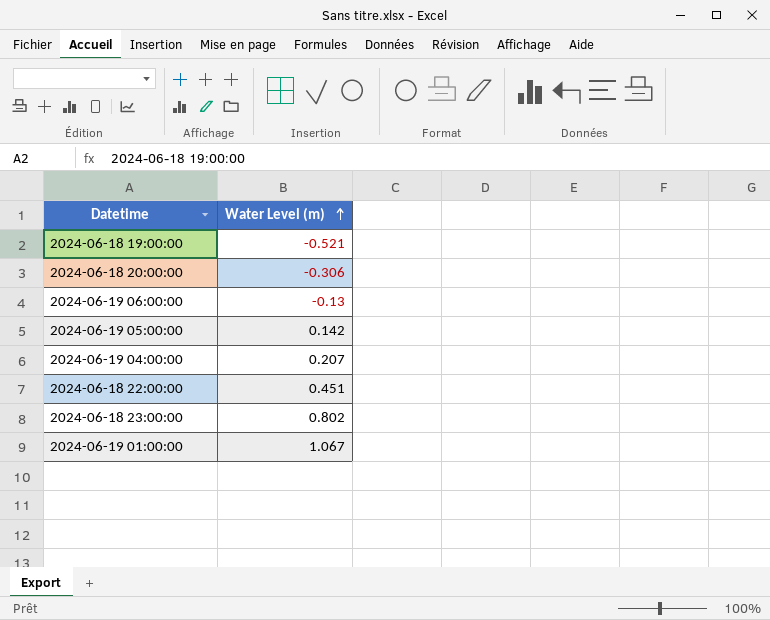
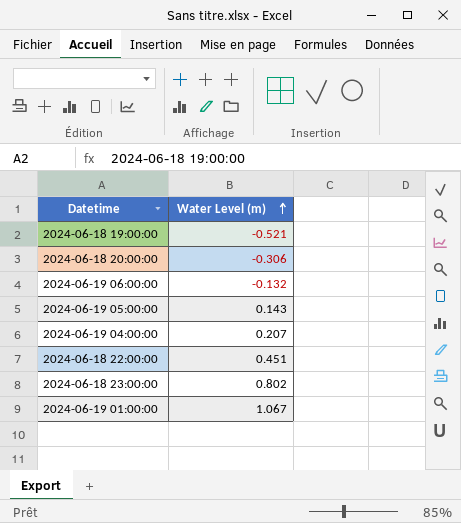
2024-06-19 06:00:00 | Water Level (m): -0.13 -> -0.132
2024-06-19 05:00:00 | Water Level (m): 0.142 -> 0.143

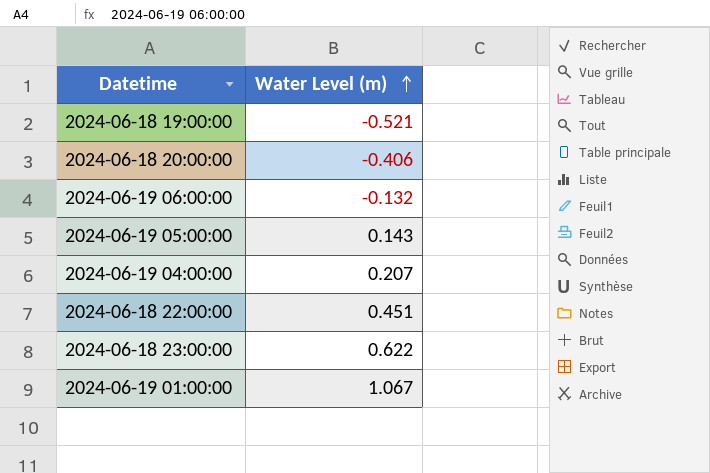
2024-06-18 20:00:00 | Water Level (m): -0.306 -> -0.406
2024-06-18 23:00:00 | Water Level (m): 0.802 -> 0.622

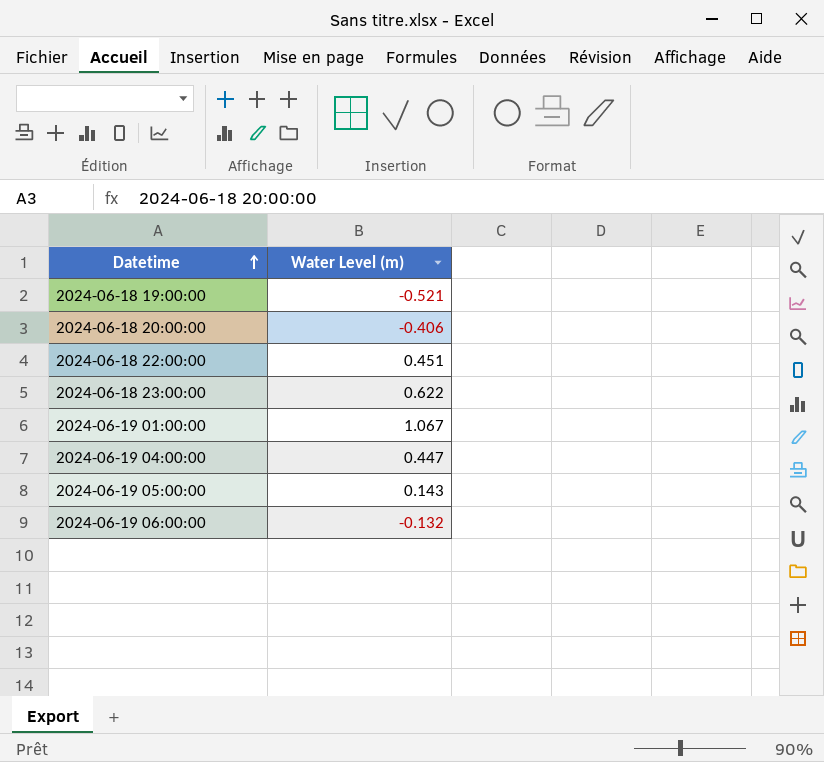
row order: Water Level (m) ascending -> Datetime ascending
2024-06-19 04:00:00 | Water Level (m): 0.207 -> 0.447

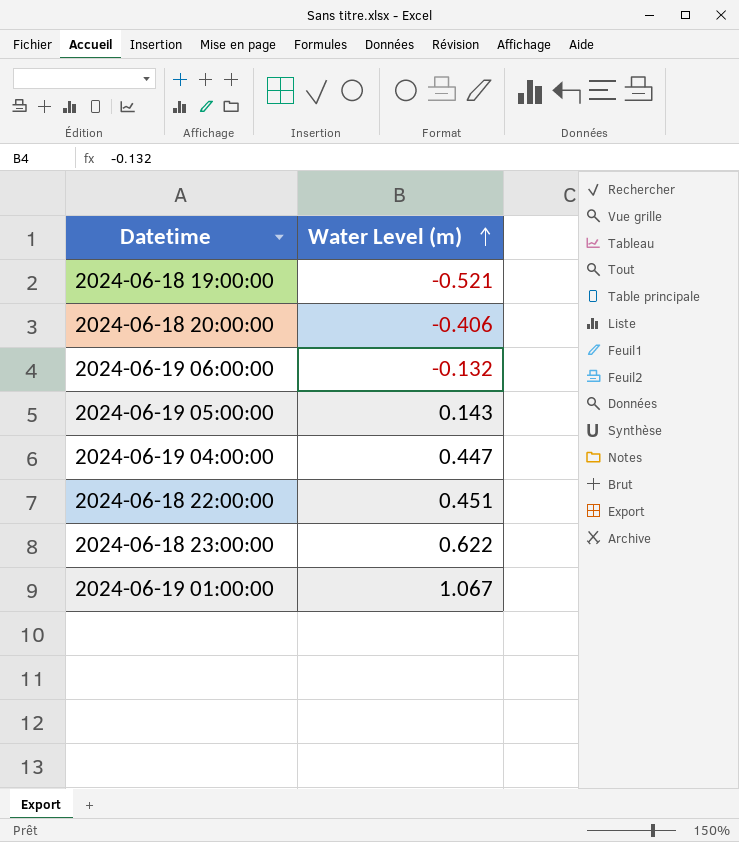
row order: Datetime ascending -> Water Level (m) ascending

